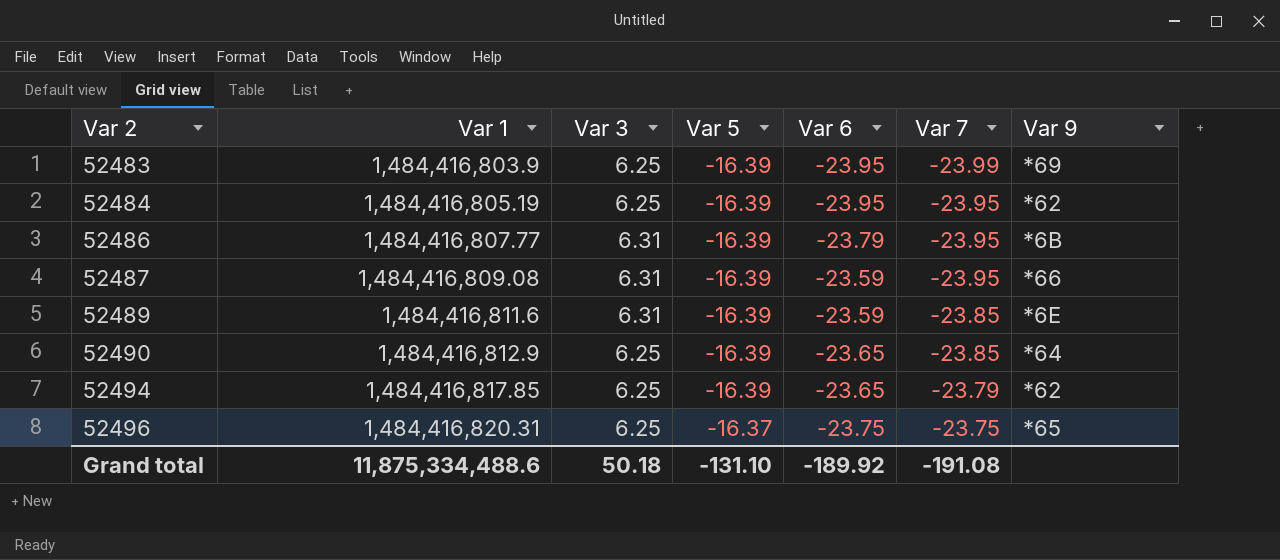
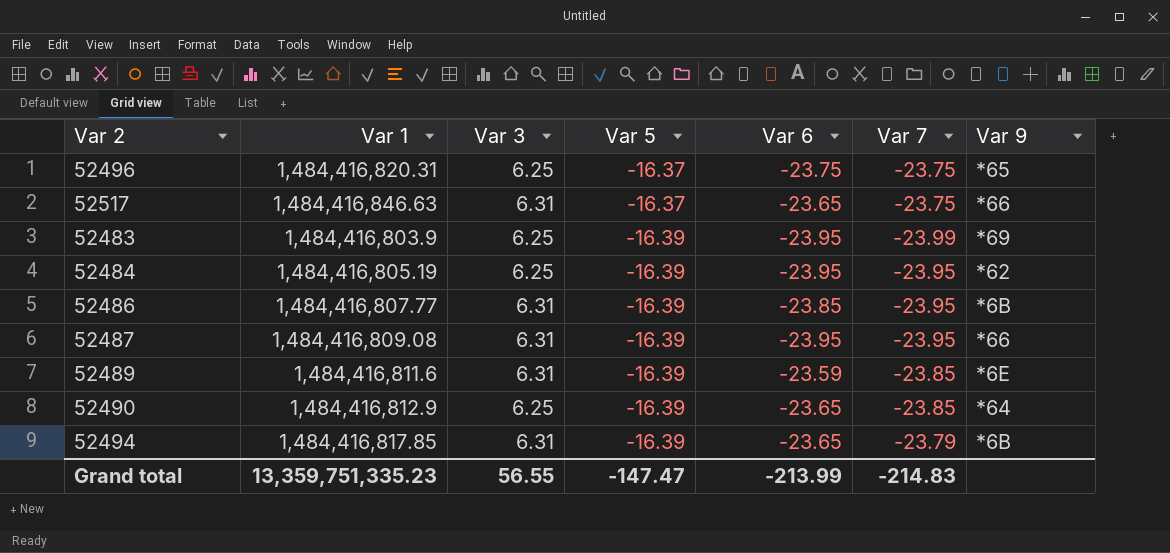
row order: Var 2 ascending -> Var 5 descending
row 52517: none -> 1,484,416,846.63 | 6.31 | -16.37 | -23.65 | -23.75 | *66
52486 | Var 6: -23.79 -> -23.85
52487 | Var 6: -23.59 -> -23.95
52494 | Var 3: 6.25 -> 6.31
52494 | Var 9: *62 -> *6B
Grand total | Var 1: 11,875,334,488.6 -> 13,359,751,335.23
Grand total | Var 3: 50.18 -> 56.55
Grand total | Var 5: -131.10 -> -147.47
Grand total | Var 6: -189.92 -> -213.99
Grand total | Var 7: -191.08 -> -214.83

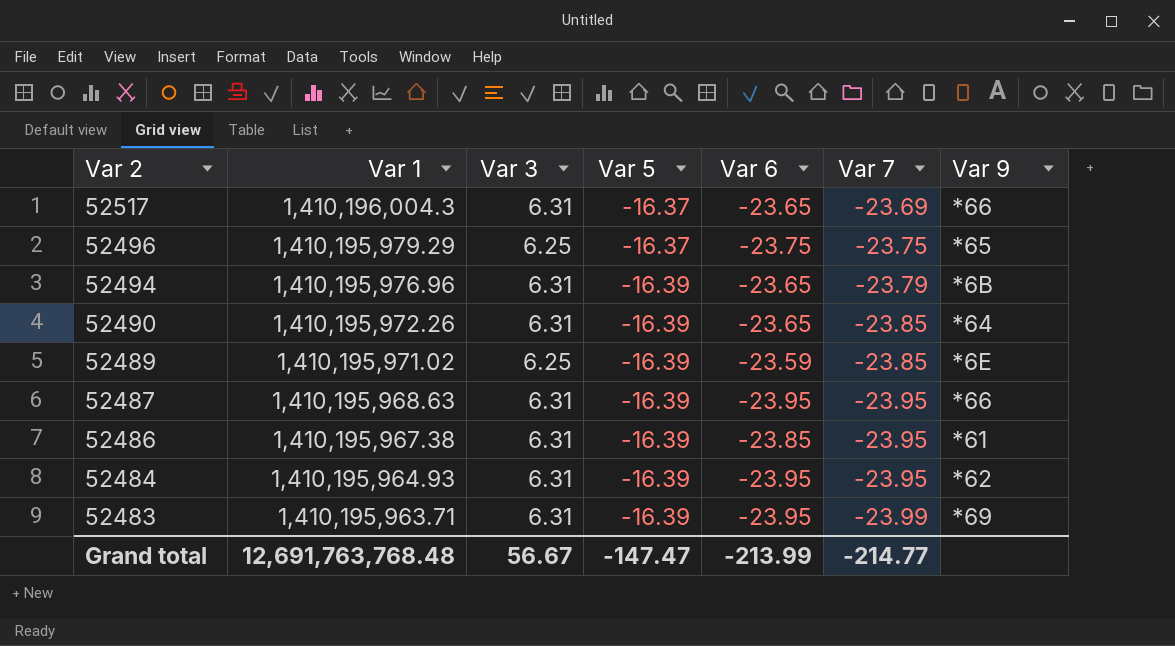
row order: Var 5 descending -> Var 2 descending
52517 | Var 1: 1,484,416,846.63 -> 1,410,196,004.3
52517 | Var 7: -23.75 -> -23.69
52496 | Var 1: 1,484,416,820.31 -> 1,410,195,979.29
52494 | Var 1: 1,484,416,817.85 -> 1,410,195,976.96
52490 | Var 1: 1,484,416,812.9 -> 1,410,195,972.26
52490 | Var 3: 6.25 -> 6.31
52489 | Var 1: 1,484,416,811.6 -> 1,410,195,971.02
52489 | Var 3: 6.31 -> 6.25
52487 | Var 1: 1,484,416,809.08 -> 1,410,195,968.63
52486 | Var 1: 1,484,416,807.77 -> 1,410,195,967.38
52486 | Var 9: *6B -> *61
52484 | Var 1: 1,484,416,805.19 -> 1,410,195,964.93
52484 | Var 3: 6.25 -> 6.31
52483 | Var 1: 1,484,416,803.9 -> 1,410,195,963.71
52483 | Var 3: 6.25 -> 6.31
Grand total | Var 1: 13,359,751,335.23 -> 12,691,763,768.48
Grand total | Var 3: 56.55 -> 56.67
Grand total | Var 7: -214.83 -> -214.77

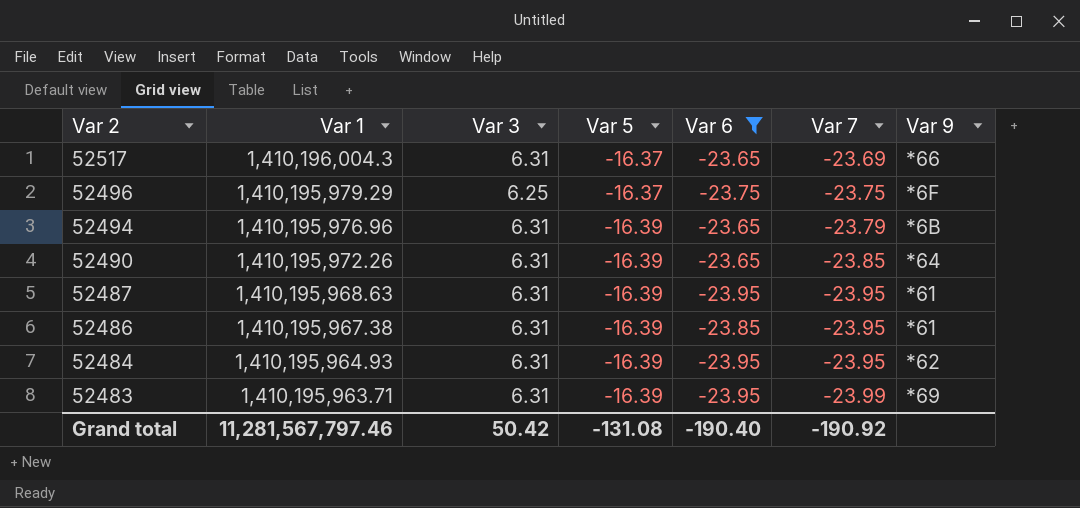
filter: none -> Var 6 != -23.59
52496 | Var 9: *65 -> *6F
52487 | Var 9: *66 -> *61
Grand total | Var 1: 12,691,763,768.48 -> 11,281,567,797.46
Grand total | Var 3: 56.67 -> 50.42
Grand total | Var 5: -147.47 -> -131.08
Grand total | Var 6: -213.99 -> -190.40
Grand total | Var 7: -214.77 -> -190.92

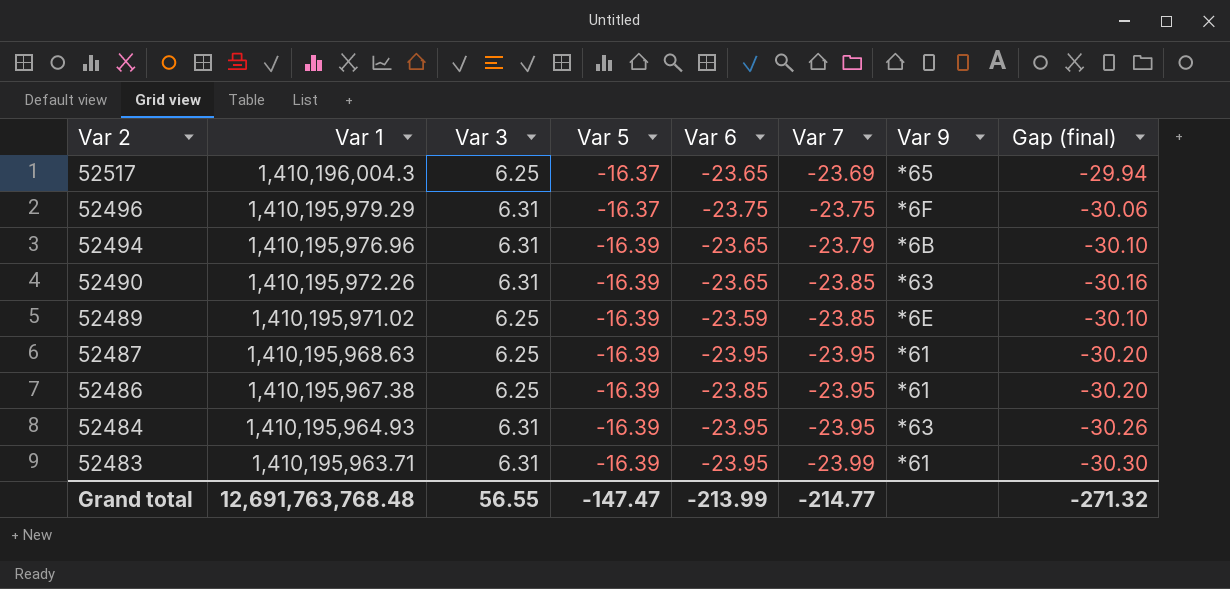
filter: Var 6 != -23.59 -> none
column Gap (final) | formula: none -> [Var 7] - [Var 3]
52517 | Var 3: 6.31 -> 6.25
52517 | Var 9: *66 -> *65
52496 | Var 3: 6.25 -> 6.31
52490 | Var 9: *64 -> *63
52487 | Var 3: 6.31 -> 6.25
52486 | Var 3: 6.31 -> 6.25
52484 | Var 9: *62 -> *63
52483 | Var 9: *69 -> *61
Grand total | Var 1: 11,281,567,797.46 -> 12,691,763,768.48
Grand total | Var 3: 50.42 -> 56.55
Grand total | Var 5: -131.08 -> -147.47
Grand total | Var 6: -190.40 -> -213.99
Grand total | Var 7: -190.92 -> -214.77

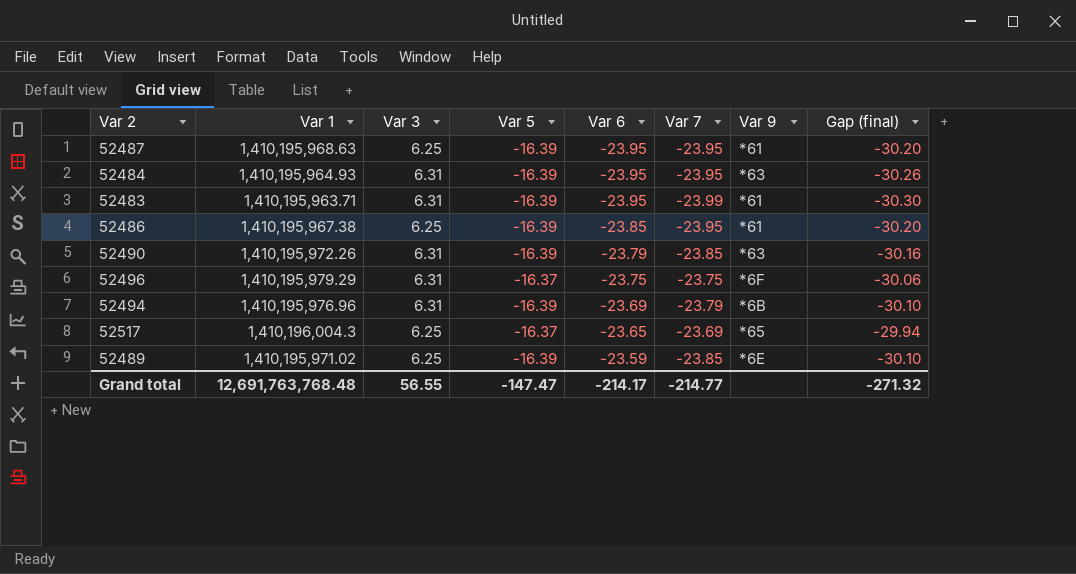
row order: Var 2 descending -> Var 6 ascending
52490 | Var 6: -23.65 -> -23.79
52494 | Var 6: -23.65 -> -23.69
Grand total | Var 6: -213.99 -> -214.17

